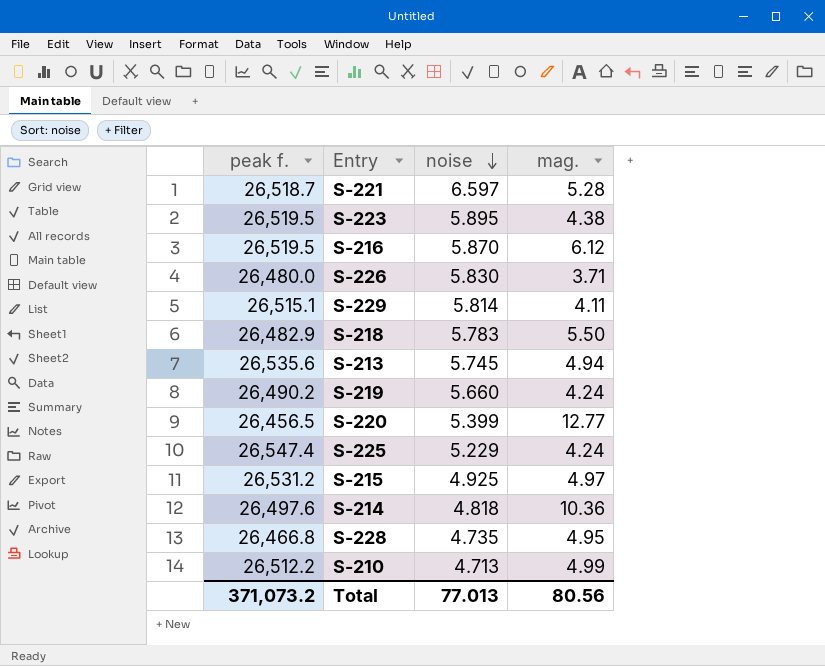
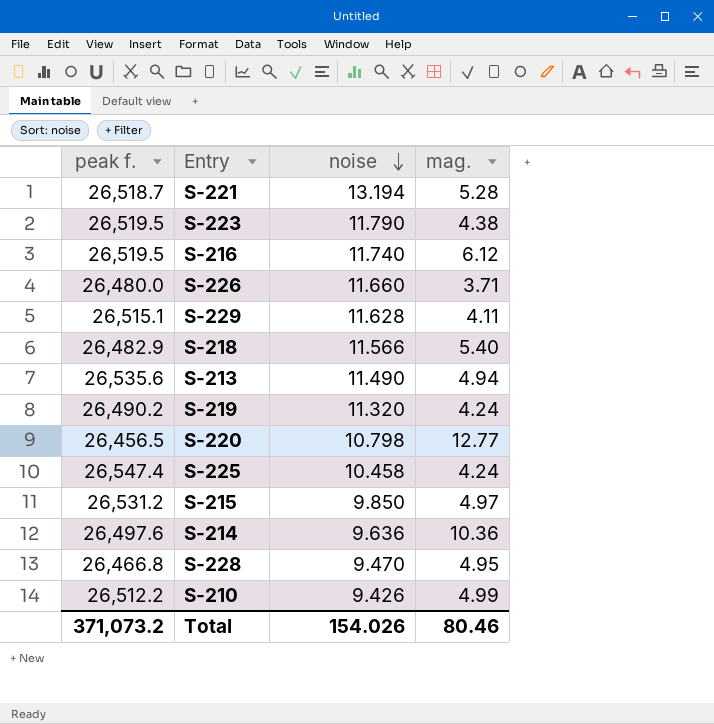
S-221 | noise: 6.597 -> 13.194
S-223 | noise: 5.895 -> 11.790
S-216 | noise: 5.870 -> 11.740
S-226 | noise: 5.830 -> 11.660
S-229 | noise: 5.814 -> 11.628
S-218 | noise: 5.783 -> 11.566
S-218 | mag.: 5.50 -> 5.40
S-213 | noise: 5.745 -> 11.490
S-219 | noise: 5.660 -> 11.320
S-220 | noise: 5.399 -> 10.798
S-225 | noise: 5.229 -> 10.458
S-215 | noise: 4.925 -> 9.850
S-214 | noise: 4.818 -> 9.636
S-228 | noise: 4.735 -> 9.470
S-210 | noise: 4.713 -> 9.426
Total | noise: 77.013 -> 154.026
Total | mag.: 80.56 -> 80.46

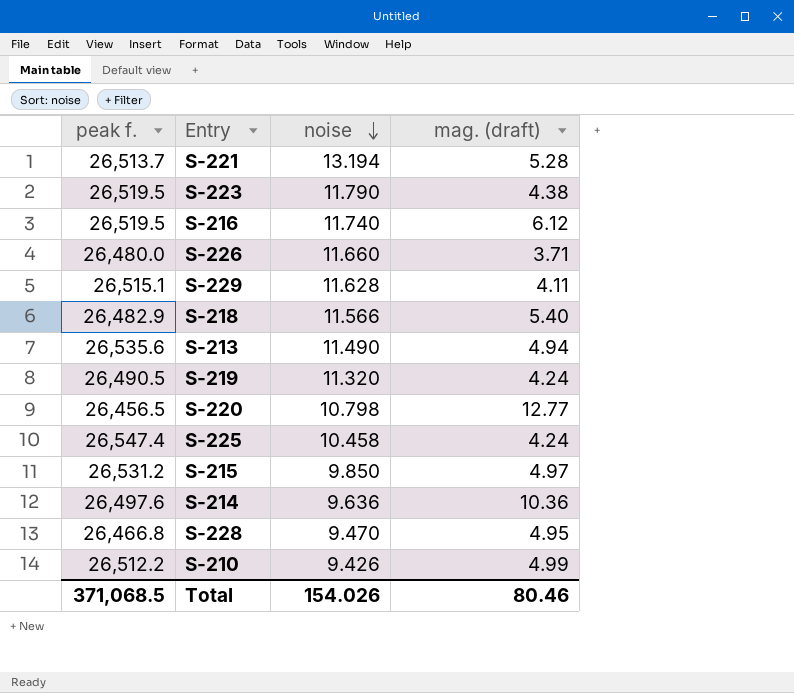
column name: mag. -> mag. (draft)
S-221 | peak f.: 26,518.7 -> 26,513.7
S-219 | peak f.: 26,490.2 -> 26,490.5
Total | peak f.: 371,073.2 -> 371,068.5

